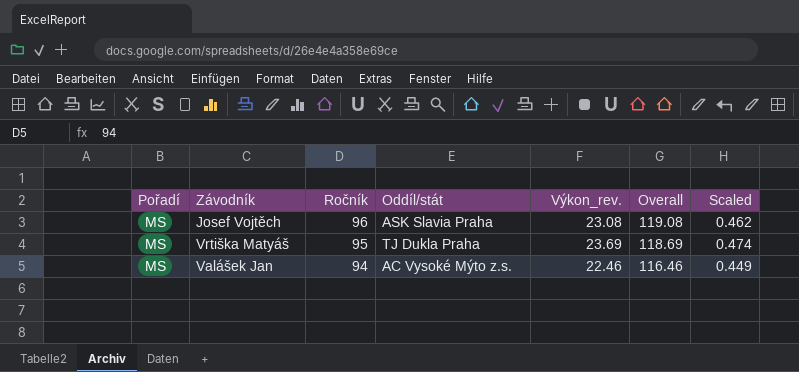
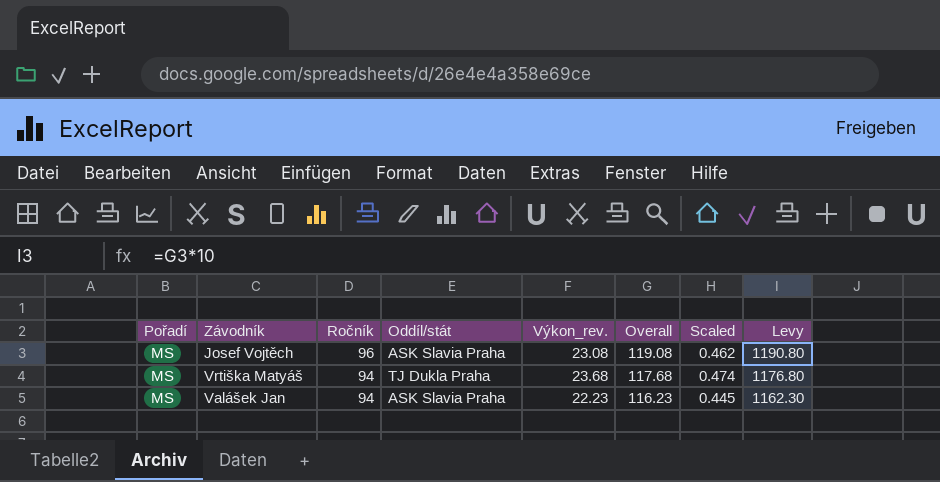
column Levy | formula: none -> [Overall] * 10
Vrtiška Matyáš | Ročník: 95 -> 94
Vrtiška Matyáš | Výkon_rev.: 23.69 -> 23.68
Vrtiška Matyáš | Overall: 118.69 -> 117.68
Valášek Jan | Oddíl/stát: AC Vysoké Mýto z.s. -> ASK Slavia Praha
Valášek Jan | Výkon_rev.: 22.46 -> 22.23
Valášek Jan | Overall: 116.46 -> 116.23
Valášek Jan | Scaled: 0.449 -> 0.445

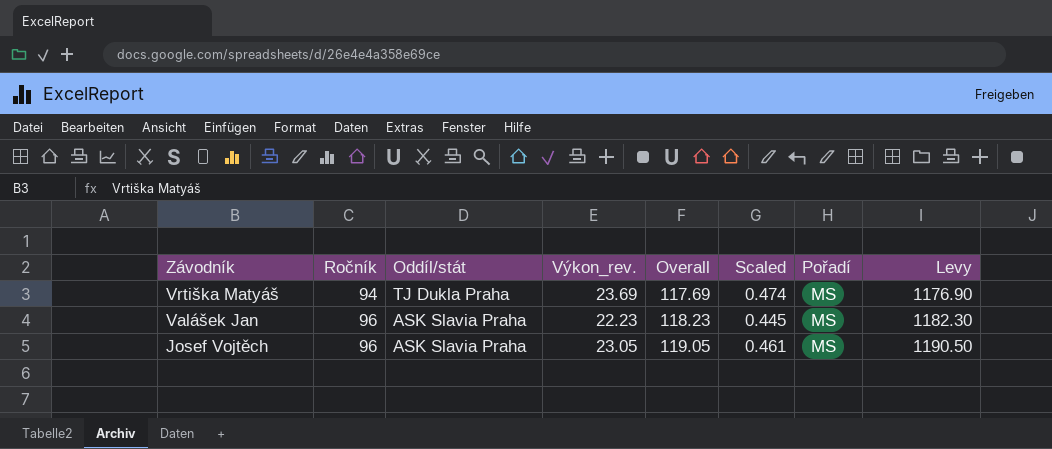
row order: Ročník descending -> Závodník descending
column Pořadí | position: 1 -> 7
Vrtiška Matyáš | Výkon_rev.: 23.68 -> 23.69
Vrtiška Matyáš | Overall: 117.68 -> 117.69
Vrtiška Matyáš | Levy: 1176.80 -> 1176.90
Valášek Jan | Ročník: 94 -> 96
Valášek Jan | Overall: 116.23 -> 118.23
Valášek Jan | Levy: 1162.30 -> 1182.30
Josef Vojtěch | Výkon_rev.: 23.08 -> 23.05
Josef Vojtěch | Overall: 119.08 -> 119.05
Josef Vojtěch | Scaled: 0.462 -> 0.461
Josef Vojtěch | Levy: 1190.80 -> 1190.50

